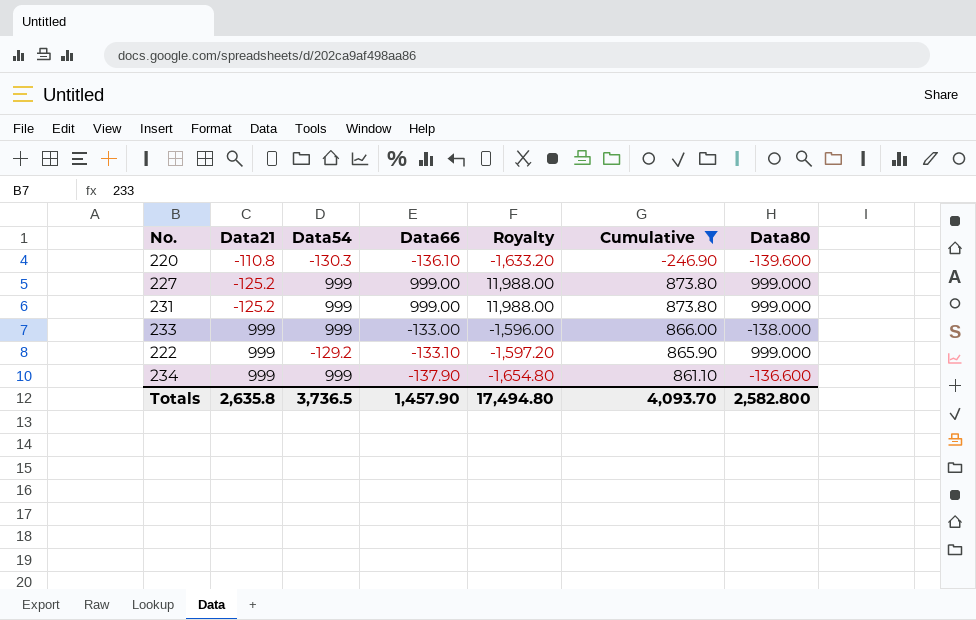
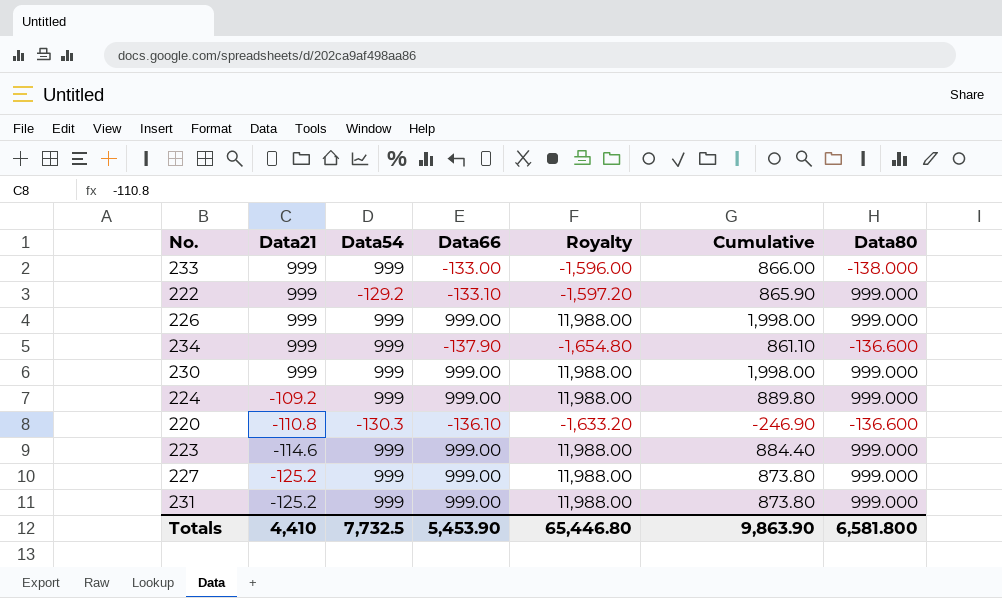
filter: Cumulative <= 873.80 -> none
row order: none -> Data21 descending
220 | Data80: -139.600 -> -136.600
Totals | Data21: 2,635.8 -> 4,410
Totals | Data54: 3,736.5 -> 7,732.5
Totals | Data66: 1,457.90 -> 5,453.90
Totals | Royalty: 17,494.80 -> 65,446.80
Totals | Cumulative: 4,093.70 -> 9,863.90
Totals | Data80: 2,582.800 -> 6,581.800

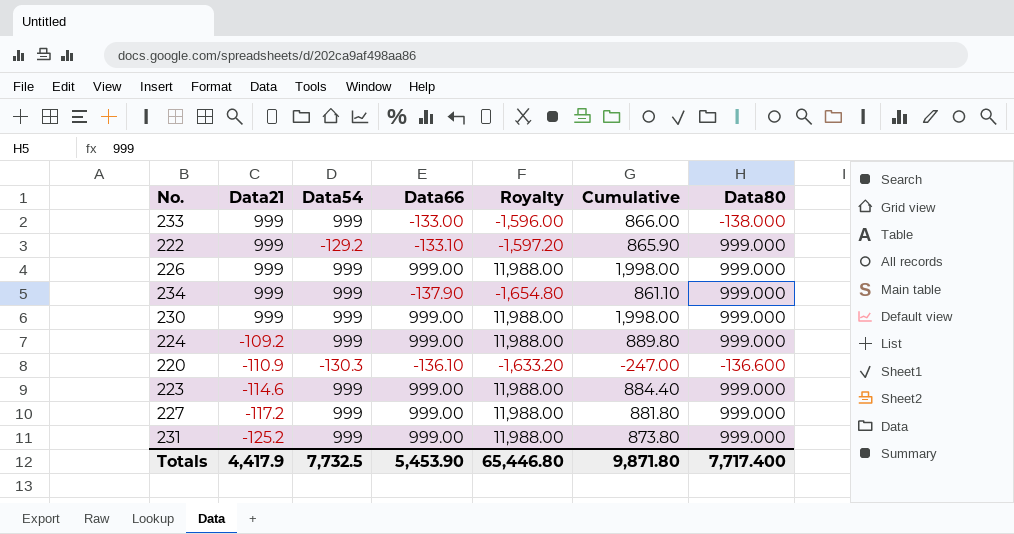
234 | Data80: -136.600 -> 999.000
220 | Data21: -110.8 -> -110.9
220 | Cumulative: -246.90 -> -247.00
227 | Data21: -125.2 -> -117.2
227 | Cumulative: 873.80 -> 881.80
Totals | Data21: 4,410 -> 4,417.9
Totals | Cumulative: 9,863.90 -> 9,871.80
Totals | Data80: 6,581.800 -> 7,717.400

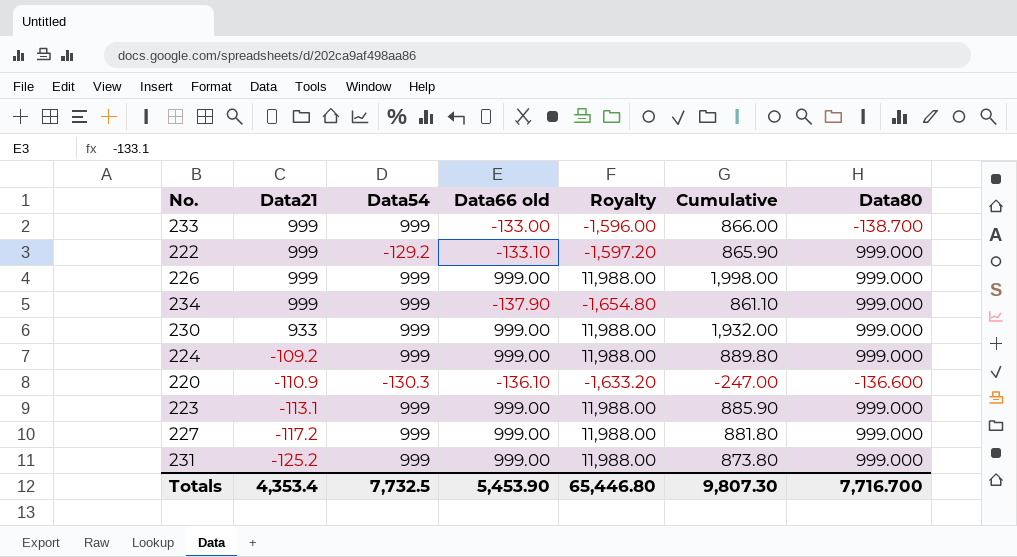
column name: Data66 -> Data66 old
233 | Data80: -138.000 -> -138.700
230 | Data21: 999 -> 933
230 | Cumulative: 1,998.00 -> 1,932.00
223 | Data21: -114.6 -> -113.1
223 | Cumulative: 884.40 -> 885.90
Totals | Data21: 4,417.9 -> 4,353.4
Totals | Cumulative: 9,871.80 -> 9,807.30
Totals | Data80: 7,717.400 -> 7,716.700

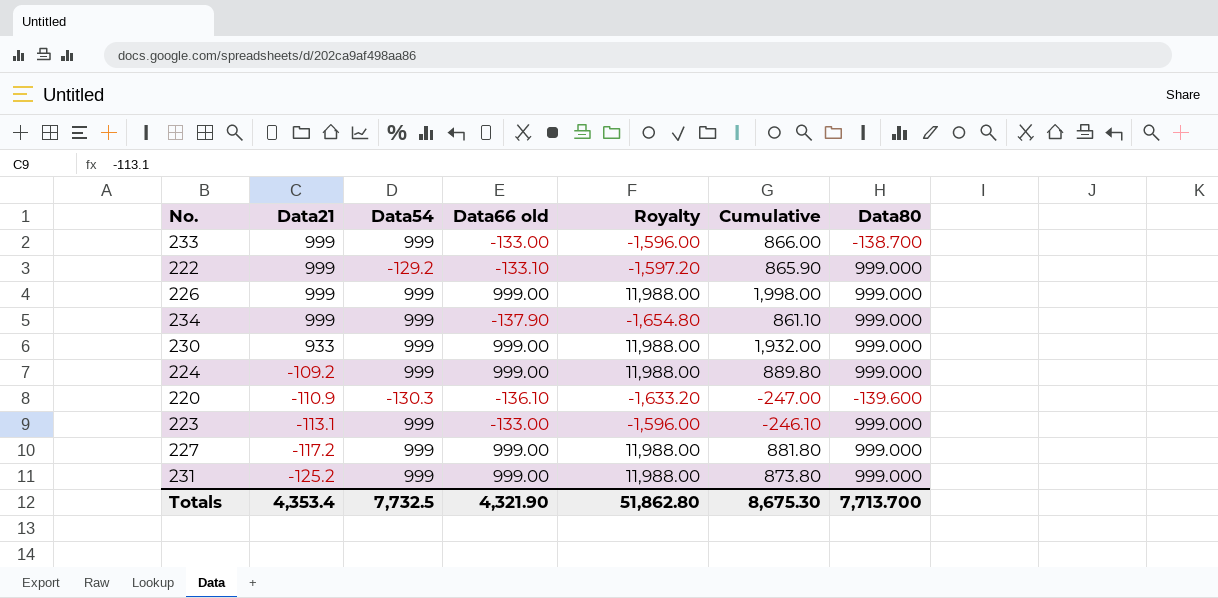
220 | Data80: -136.600 -> -139.600
223 | Data66 old: 999.00 -> -133.00
223 | Royalty: 11,988.00 -> -1,596.00
223 | Cumulative: 885.90 -> -246.10
Totals | Data66 old: 5,453.90 -> 4,321.90
Totals | Royalty: 65,446.80 -> 51,862.80
Totals | Cumulative: 9,807.30 -> 8,675.30
Totals | Data80: 7,716.700 -> 7,713.700

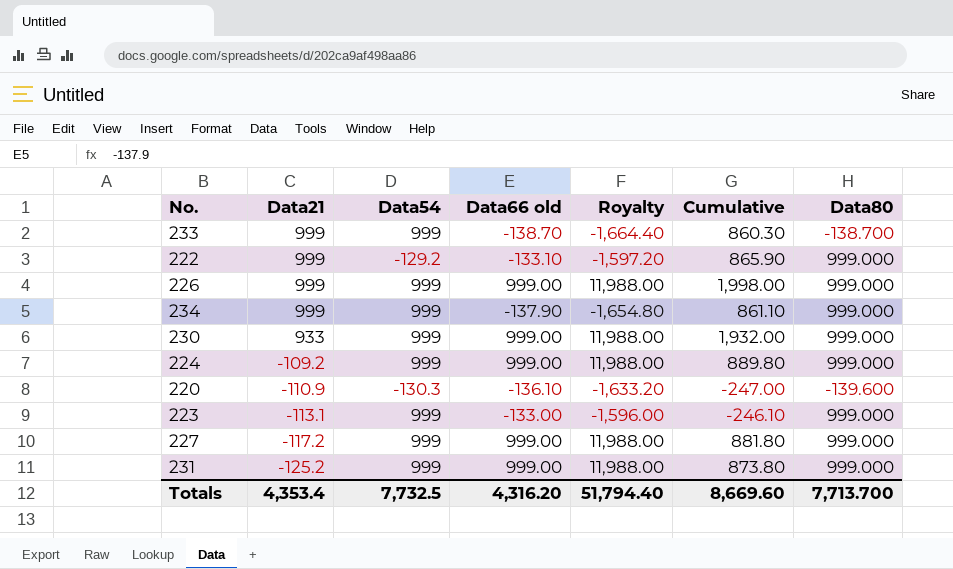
233 | Data66 old: -133.00 -> -138.70
233 | Royalty: -1,596.00 -> -1,664.40
233 | Cumulative: 866.00 -> 860.30
Totals | Data66 old: 4,321.90 -> 4,316.20
Totals | Royalty: 51,862.80 -> 51,794.40
Totals | Cumulative: 8,675.30 -> 8,669.60

